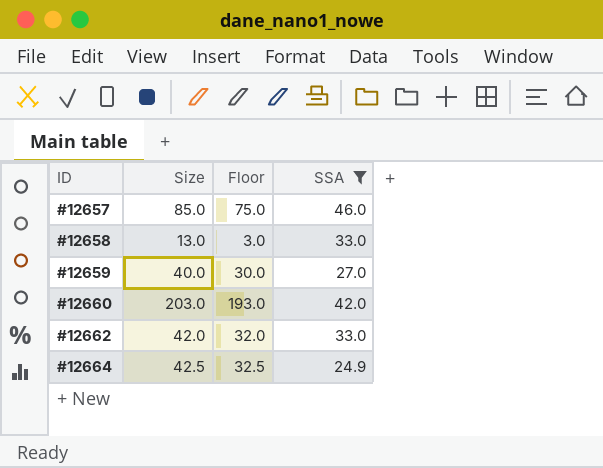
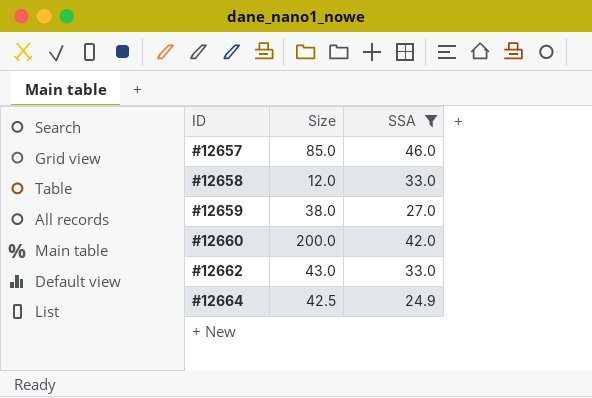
column Floor | formula: [Size] - 10 -> none
#12658 | Size: 13.0 -> 12.0
#12659 | Size: 40.0 -> 38.0
#12660 | Size: 203.0 -> 200.0
#12662 | Size: 42.0 -> 43.0

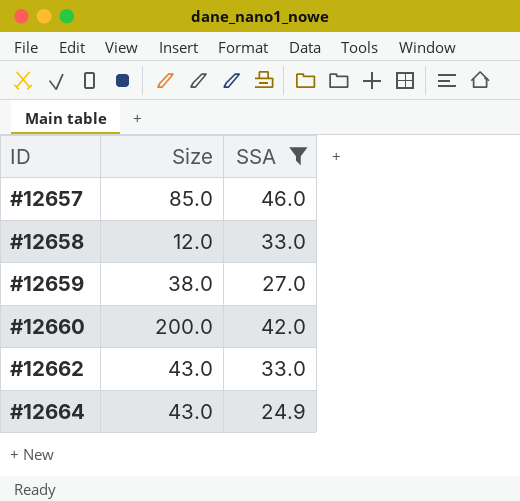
#12664 | Size: 42.5 -> 43.0

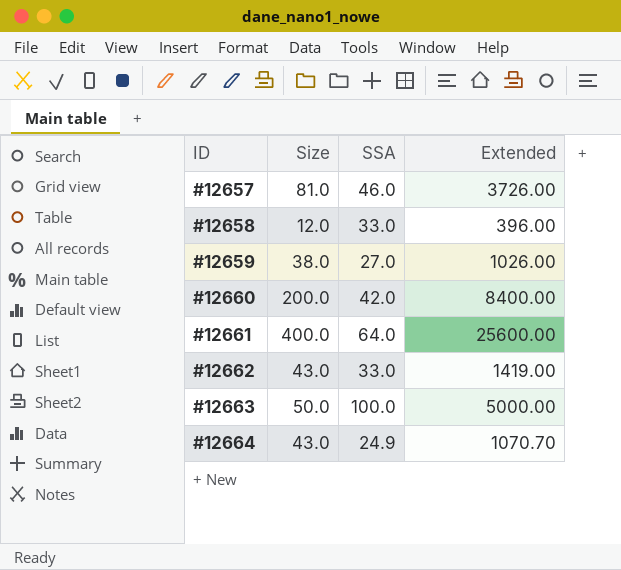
filter: SSA <= 46.0 -> none
column Extended | formula: none -> [Size] * [SSA]
#12657 | Size: 85.0 -> 81.0

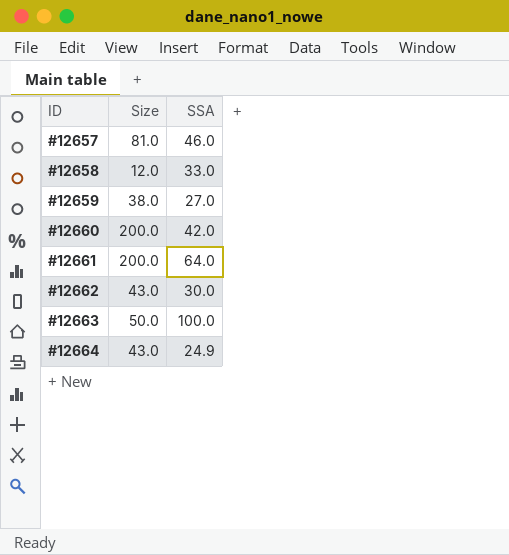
column Extended | formula: [Size] * [SSA] -> none
#12661 | Size: 400.0 -> 200.0
#12662 | SSA: 33.0 -> 30.0

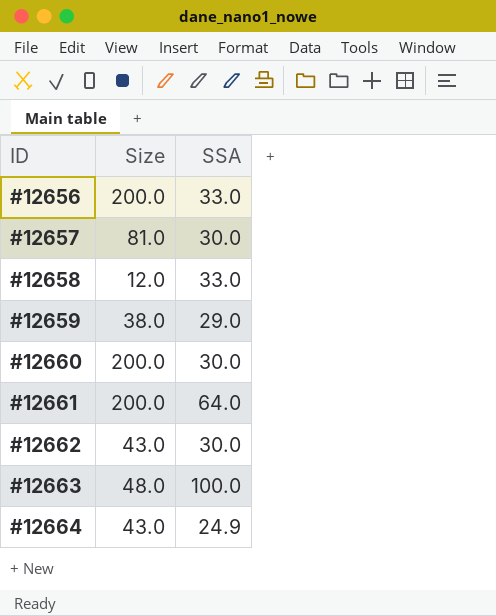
row #12656: none -> 200.0 | 33.0
#12657 | SSA: 46.0 -> 30.0
#12659 | SSA: 27.0 -> 29.0
#12660 | SSA: 42.0 -> 30.0
#12663 | Size: 50.0 -> 48.0

